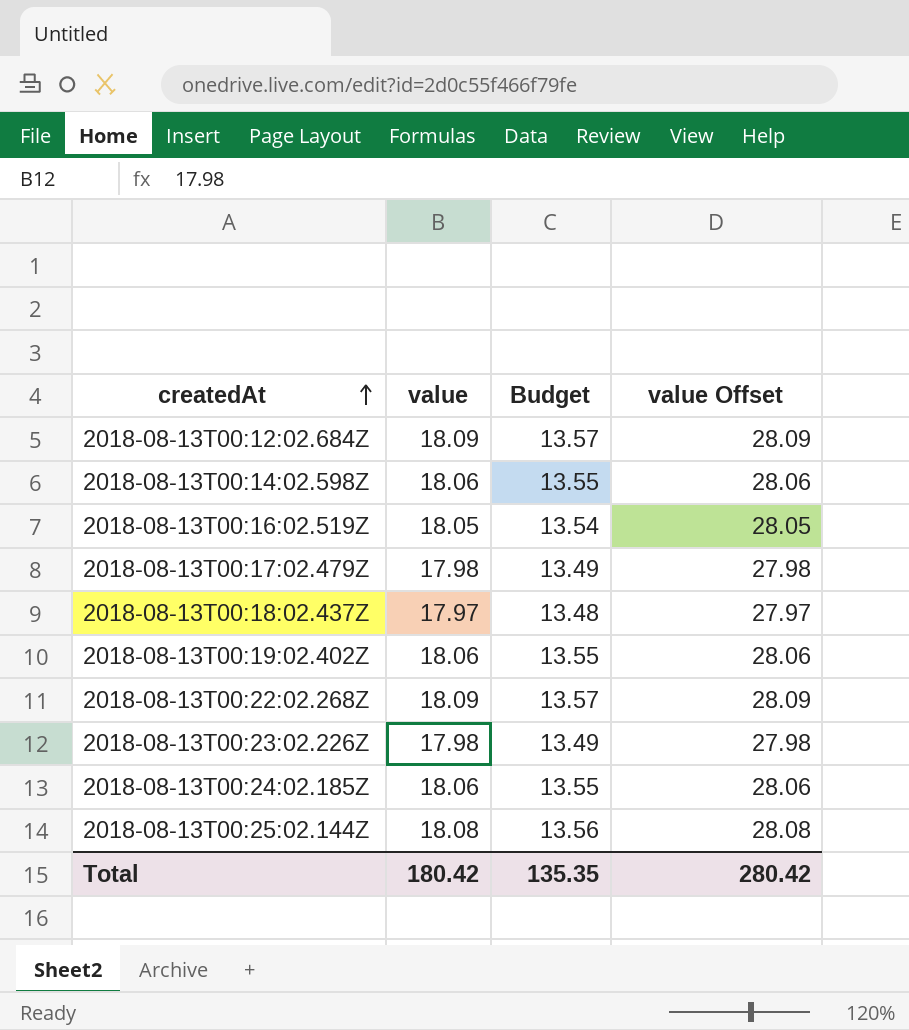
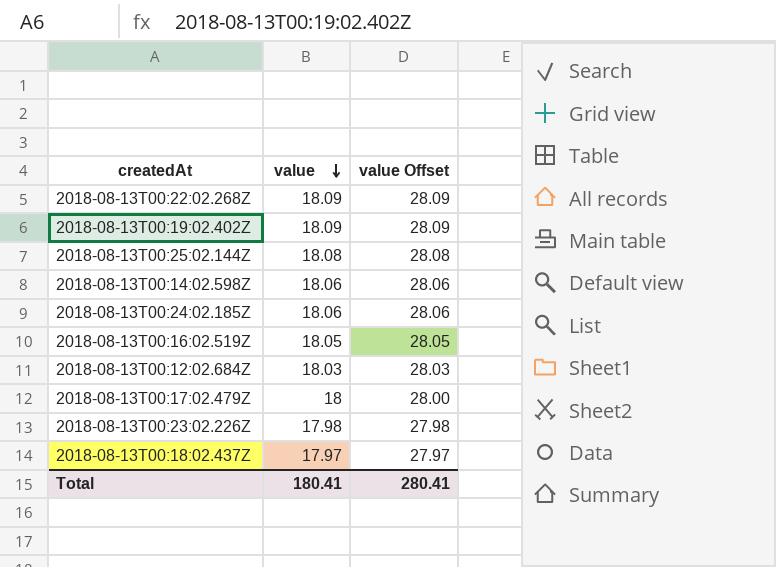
row order: createdAt ascending -> value descending
column Budget | formula: [value] * 0.75 -> none
2018-08-13T00:19:02.402Z | value: 18.06 -> 18.09
2018-08-13T00:19:02.402Z | value Offset: 28.06 -> 28.09
2018-08-13T00:12:02.684Z | value: 18.09 -> 18.03
2018-08-13T00:12:02.684Z | value Offset: 28.09 -> 28.03
2018-08-13T00:17:02.479Z | value: 17.98 -> 18
2018-08-13T00:17:02.479Z | value Offset: 27.98 -> 28.00
Total | value: 180.42 -> 180.41
Total | value Offset: 280.42 -> 280.41

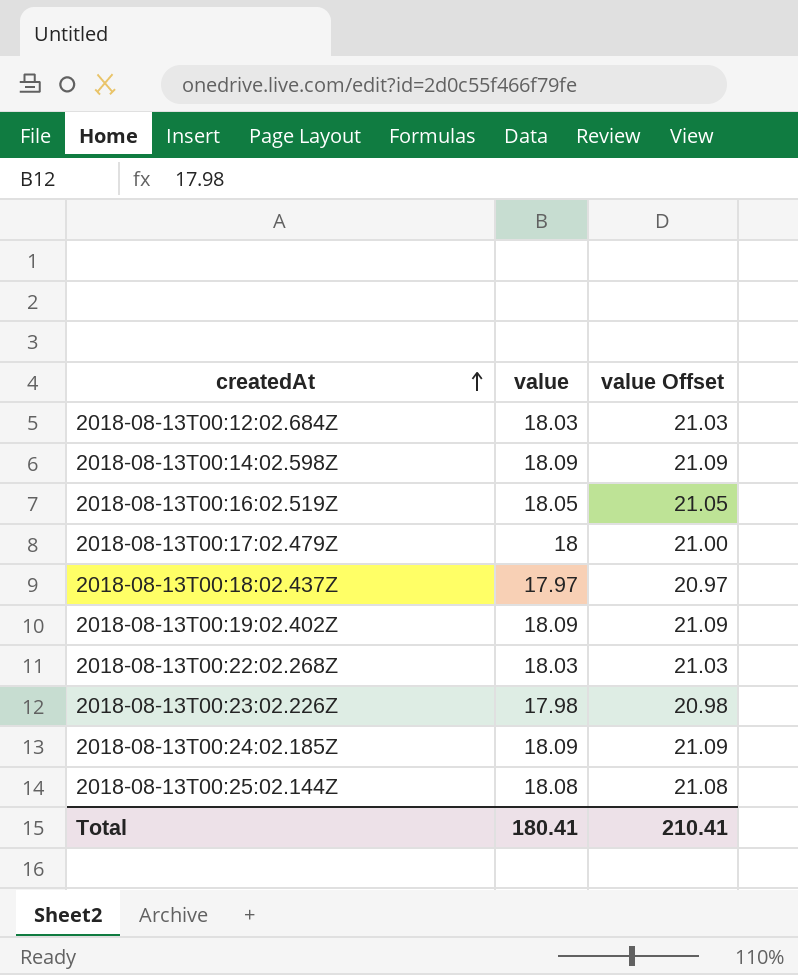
row order: value descending -> createdAt ascending
column value Offset | formula: [value] + 10 -> [value] + 3
2018-08-13T00:14:02.598Z | value: 18.06 -> 18.09
2018-08-13T00:22:02.268Z | value: 18.09 -> 18.03
2018-08-13T00:24:02.185Z | value: 18.06 -> 18.09
Total | value Offset: 280.41 -> 210.41

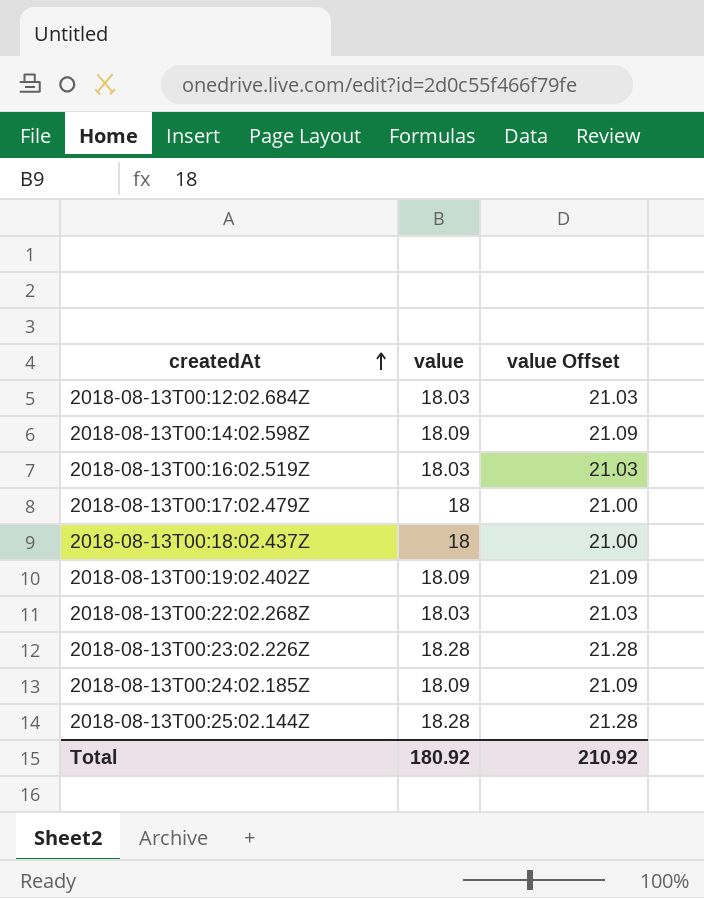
2018-08-13T00:16:02.519Z | value: 18.05 -> 18.03
2018-08-13T00:16:02.519Z | value Offset: 21.05 -> 21.03
2018-08-13T00:18:02.437Z | value: 17.97 -> 18
2018-08-13T00:18:02.437Z | value Offset: 20.97 -> 21.00
2018-08-13T00:23:02.226Z | value: 17.98 -> 18.28
2018-08-13T00:23:02.226Z | value Offset: 20.98 -> 21.28
2018-08-13T00:25:02.144Z | value: 18.08 -> 18.28
2018-08-13T00:25:02.144Z | value Offset: 21.08 -> 21.28
Total | value: 180.41 -> 180.92
Total | value Offset: 210.41 -> 210.92

